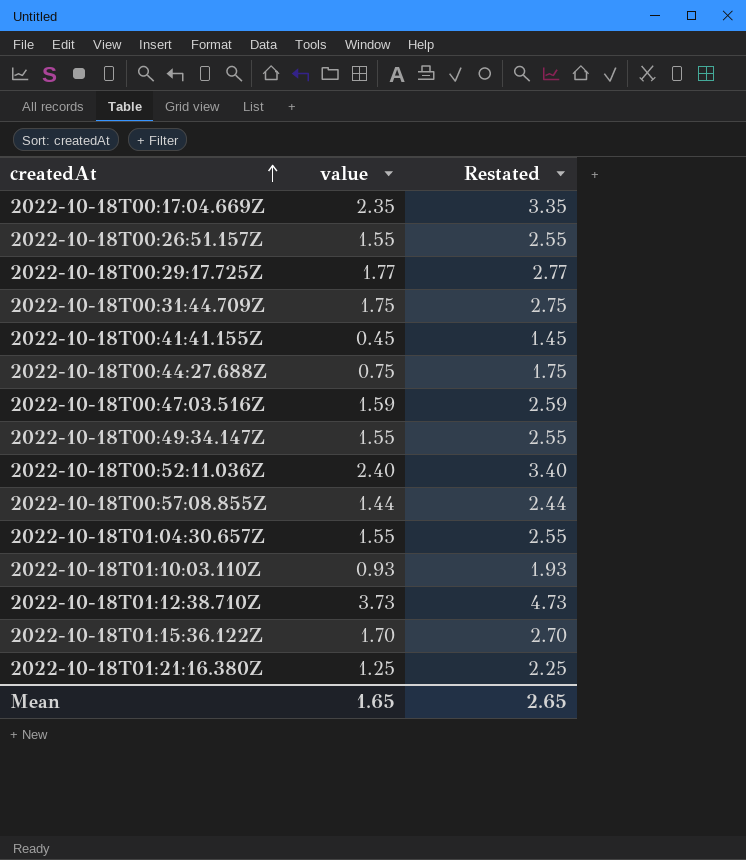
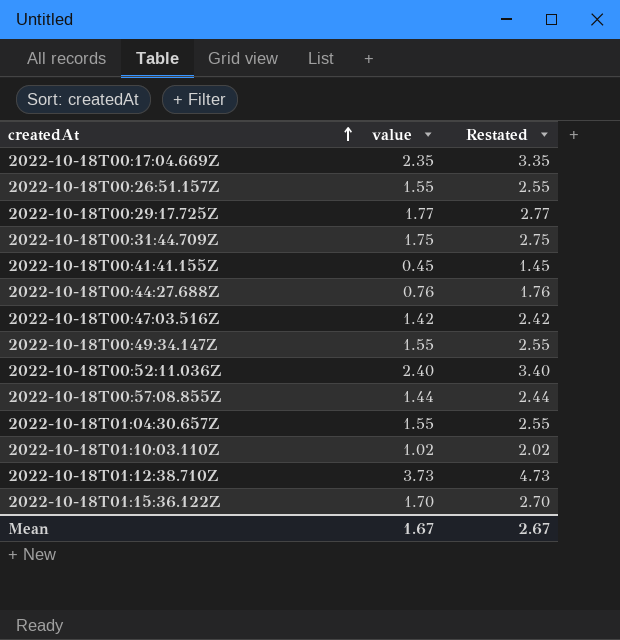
row 2022-10-18T01:21:16.380Z: 1.25 | 2.25 -> none
2022-10-18T00:44:27.688Z | value: 0.75 -> 0.76
2022-10-18T00:44:27.688Z | Restated: 1.75 -> 1.76
2022-10-18T00:47:03.516Z | value: 1.59 -> 1.42
2022-10-18T00:47:03.516Z | Restated: 2.59 -> 2.42
2022-10-18T01:10:03.110Z | value: 0.93 -> 1.02
2022-10-18T01:10:03.110Z | Restated: 1.93 -> 2.02
Mean | value: 1.65 -> 1.67
Mean | Restated: 2.65 -> 2.67

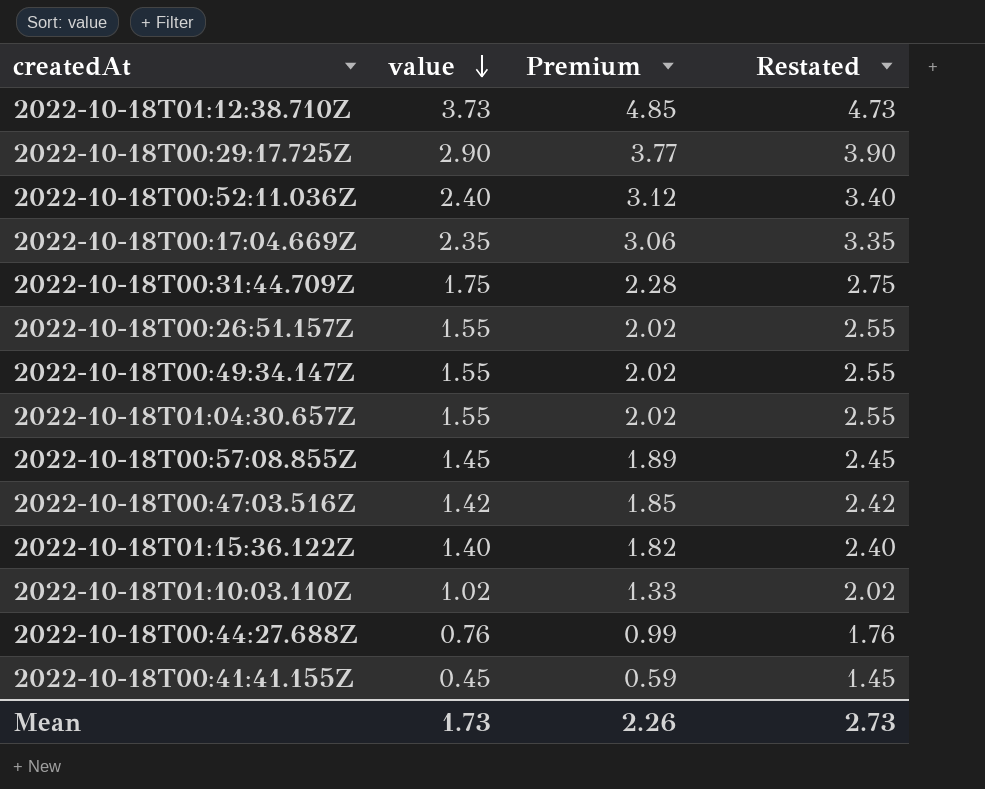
row order: createdAt ascending -> value descending
column Premium | formula: none -> [value] * 1.3
2022-10-18T00:29:17.725Z | value: 1.77 -> 2.90
2022-10-18T00:29:17.725Z | Restated: 2.77 -> 3.90
2022-10-18T00:57:08.855Z | value: 1.44 -> 1.45
2022-10-18T00:57:08.855Z | Restated: 2.44 -> 2.45
2022-10-18T01:15:36.122Z | value: 1.70 -> 1.40
2022-10-18T01:15:36.122Z | Restated: 2.70 -> 2.40
Mean | value: 1.67 -> 1.73
Mean | Restated: 2.67 -> 2.73

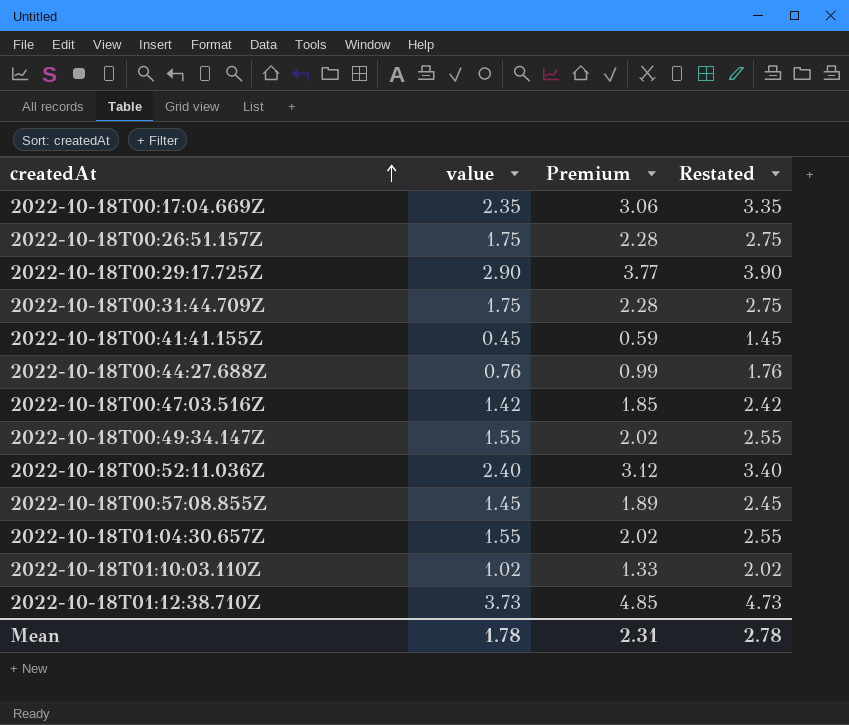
row order: value descending -> createdAt ascending
row 2022-10-18T01:15:36.122Z: 1.40 | 1.82 | 2.40 -> none
2022-10-18T00:26:51.157Z | value: 1.55 -> 1.75
2022-10-18T00:26:51.157Z | Premium: 2.02 -> 2.28
2022-10-18T00:26:51.157Z | Restated: 2.55 -> 2.75
Mean | value: 1.73 -> 1.78
Mean | Premium: 2.26 -> 2.31
Mean | Restated: 2.73 -> 2.78

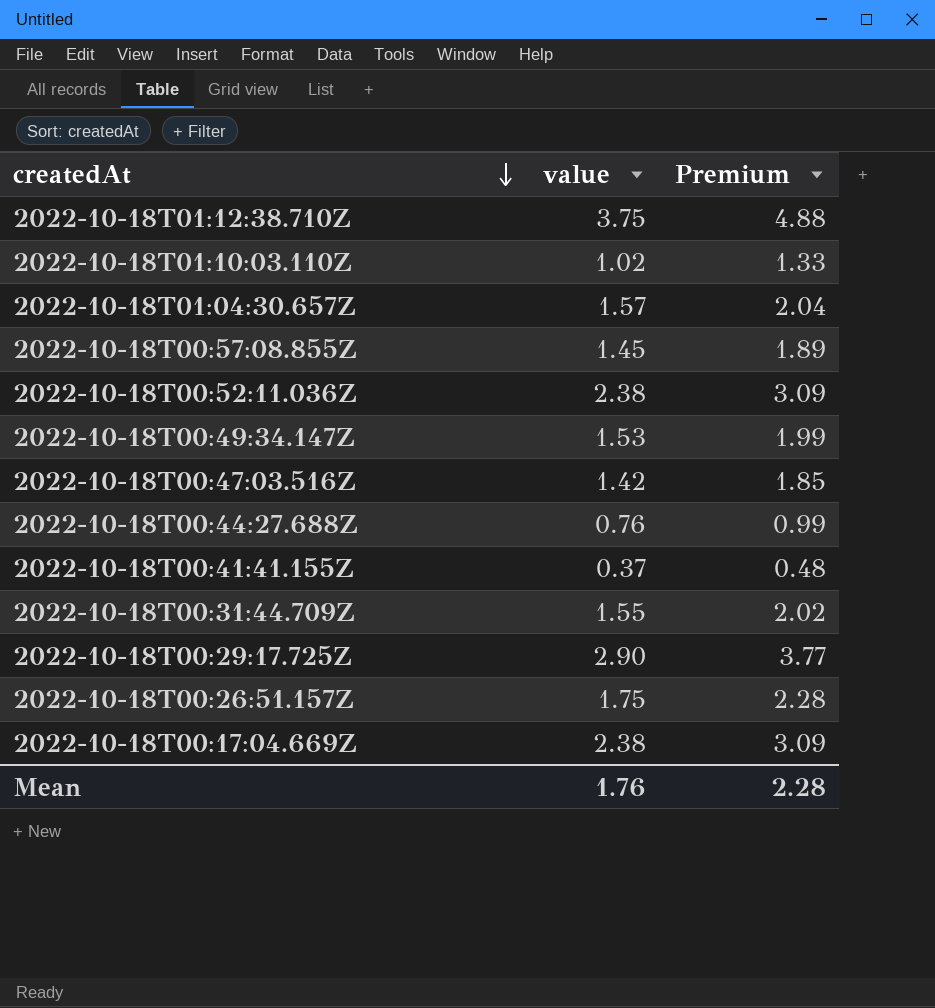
row order: createdAt ascending -> createdAt descending
column Restated | formula: [value] + 1 -> none
2022-10-18T01:12:38.710Z | value: 3.73 -> 3.75
2022-10-18T01:12:38.710Z | Premium: 4.85 -> 4.88
2022-10-18T01:04:30.657Z | value: 1.55 -> 1.57
2022-10-18T01:04:30.657Z | Premium: 2.02 -> 2.04
2022-10-18T00:52:11.036Z | value: 2.40 -> 2.38
2022-10-18T00:52:11.036Z | Premium: 3.12 -> 3.09
2022-10-18T00:49:34.147Z | value: 1.55 -> 1.53
2022-10-18T00:49:34.147Z | Premium: 2.02 -> 1.99
2022-10-18T00:41:41.155Z | value: 0.45 -> 0.37
2022-10-18T00:41:41.155Z | Premium: 0.59 -> 0.48
2022-10-18T00:31:44.709Z | value: 1.75 -> 1.55
2022-10-18T00:31:44.709Z | Premium: 2.28 -> 2.02
2022-10-18T00:17:04.669Z | value: 2.35 -> 2.38
2022-10-18T00:17:04.669Z | Premium: 3.06 -> 3.09
Mean | value: 1.78 -> 1.76
Mean | Premium: 2.31 -> 2.28

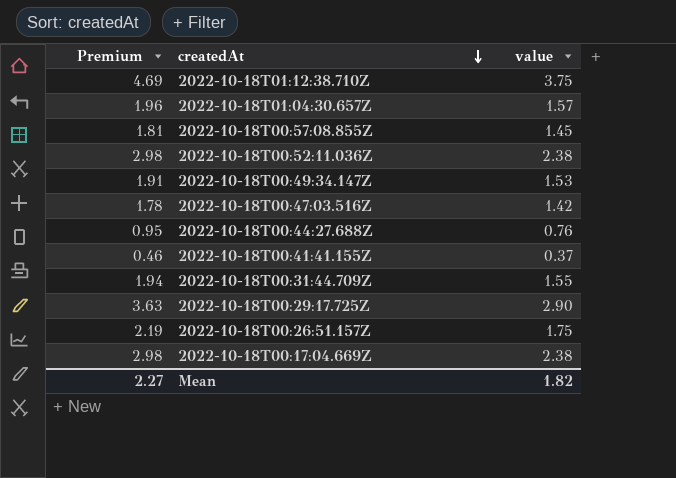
column Premium | formula: [value] * 1.3 -> [value] * 1.25
column Premium | position: 3 -> 1
row 2022-10-18T01:10:03.110Z: 1.02 | 1.33 -> none
Mean | Premium: 2.28 -> 2.27
Mean | value: 1.76 -> 1.82

